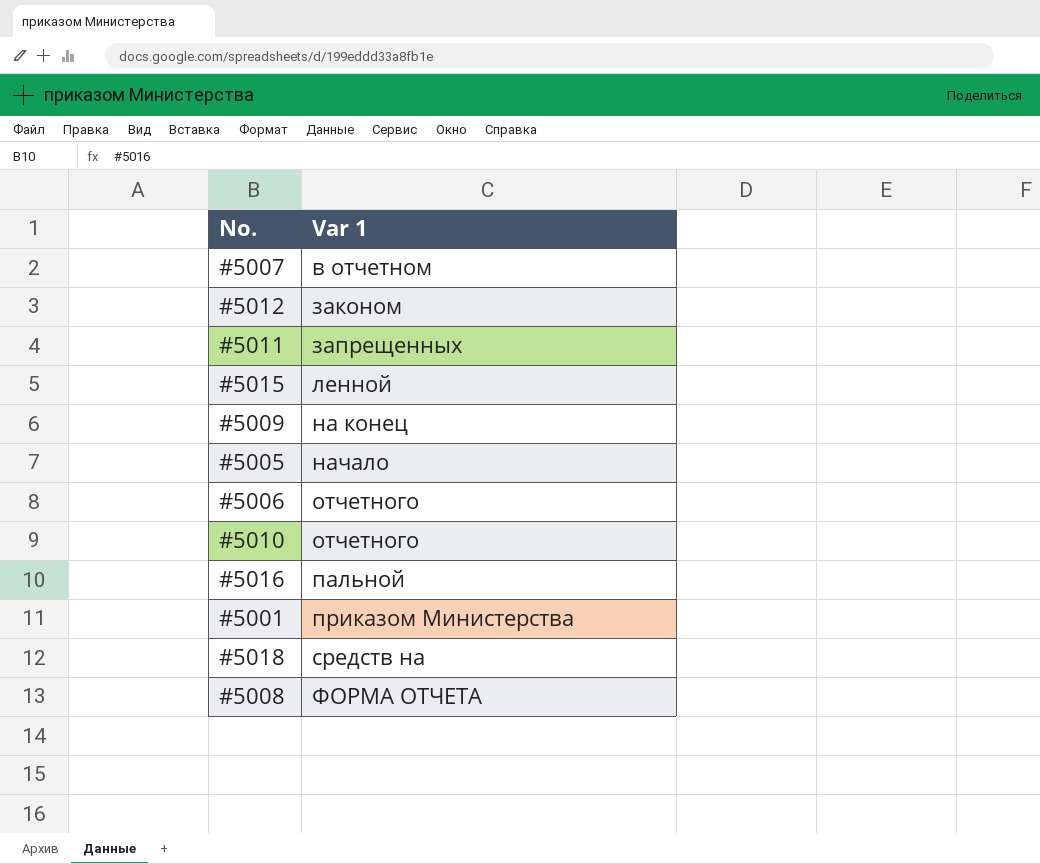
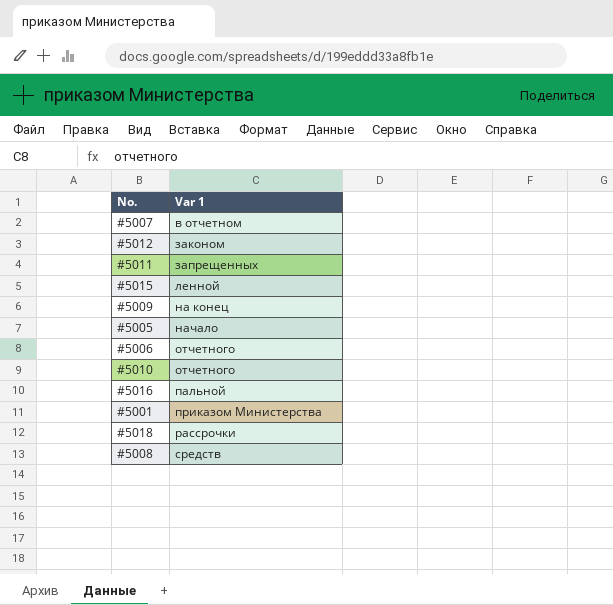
#5018 | Var 1: средств на -> рассрочки
#5008 | Var 1: ФОРМА ОТЧЕТА -> средств

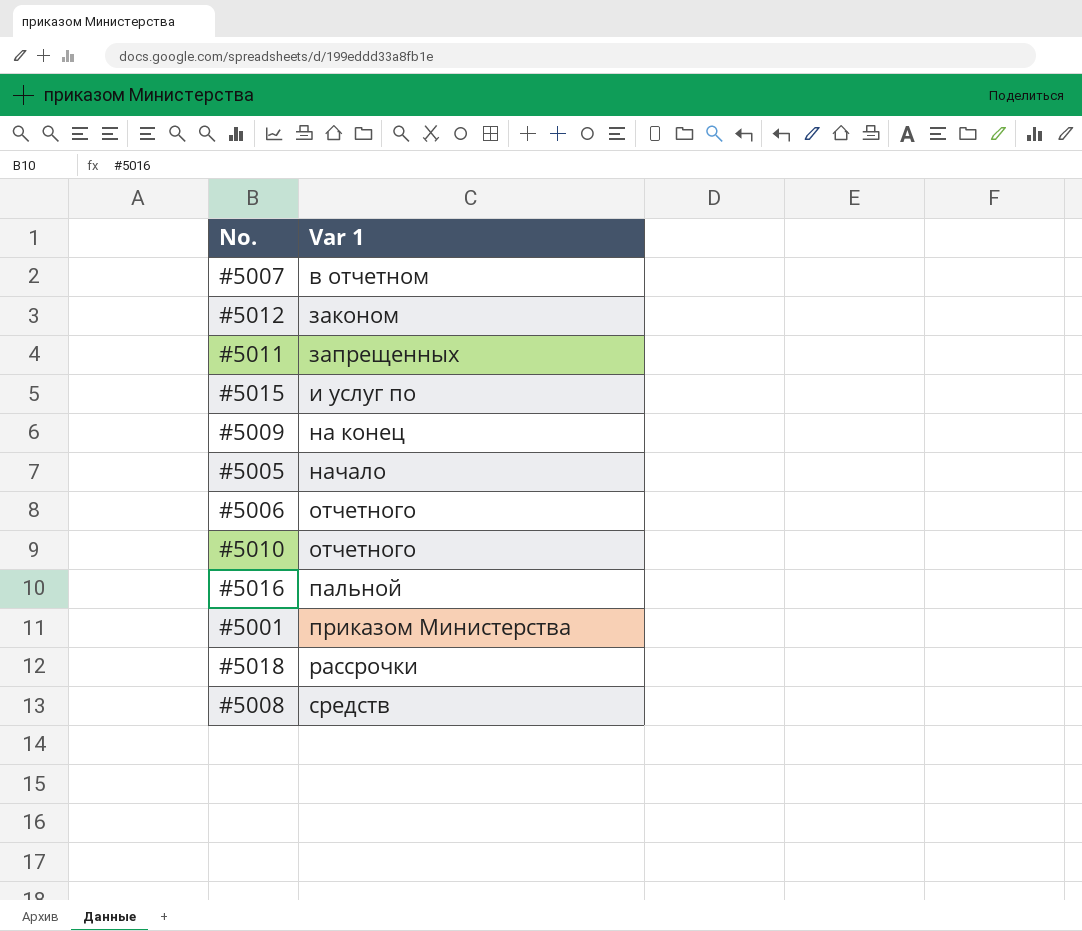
#5015 | Var 1: ленной -> и услуг по

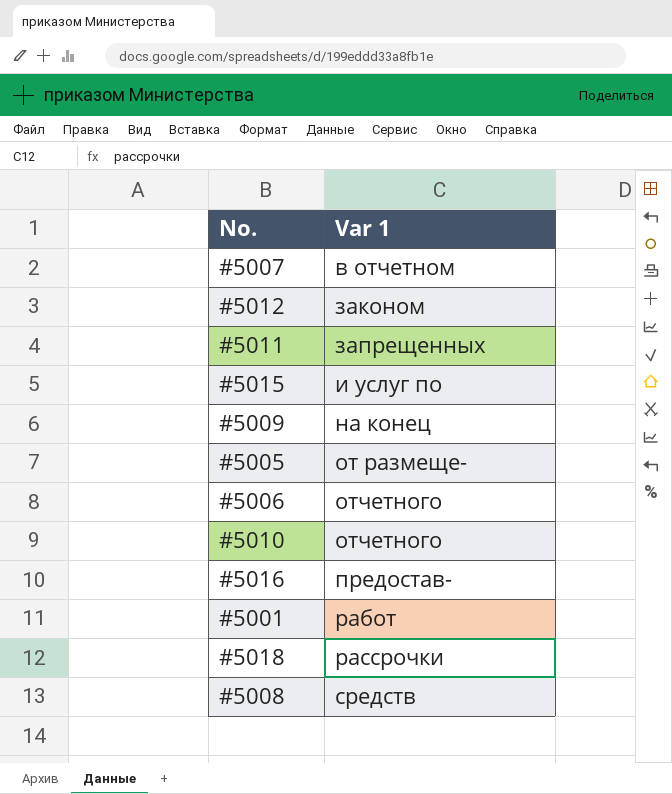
#5005 | Var 1: начало -> от размеще-
#5016 | Var 1: пальной -> предостав-
#5001 | Var 1: приказом Министерства -> работ

